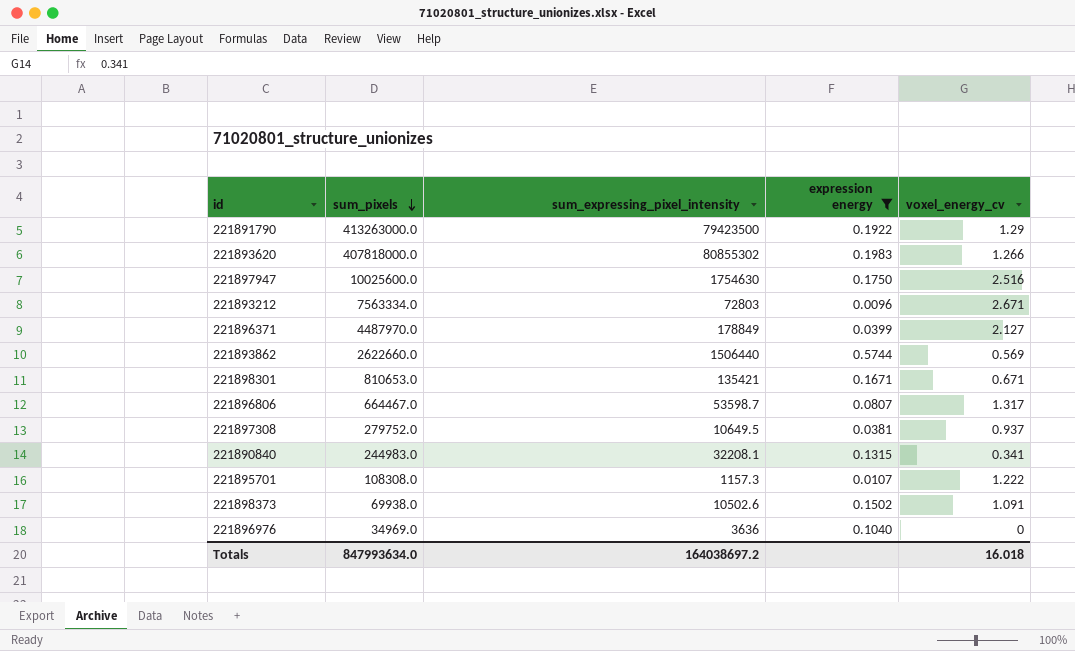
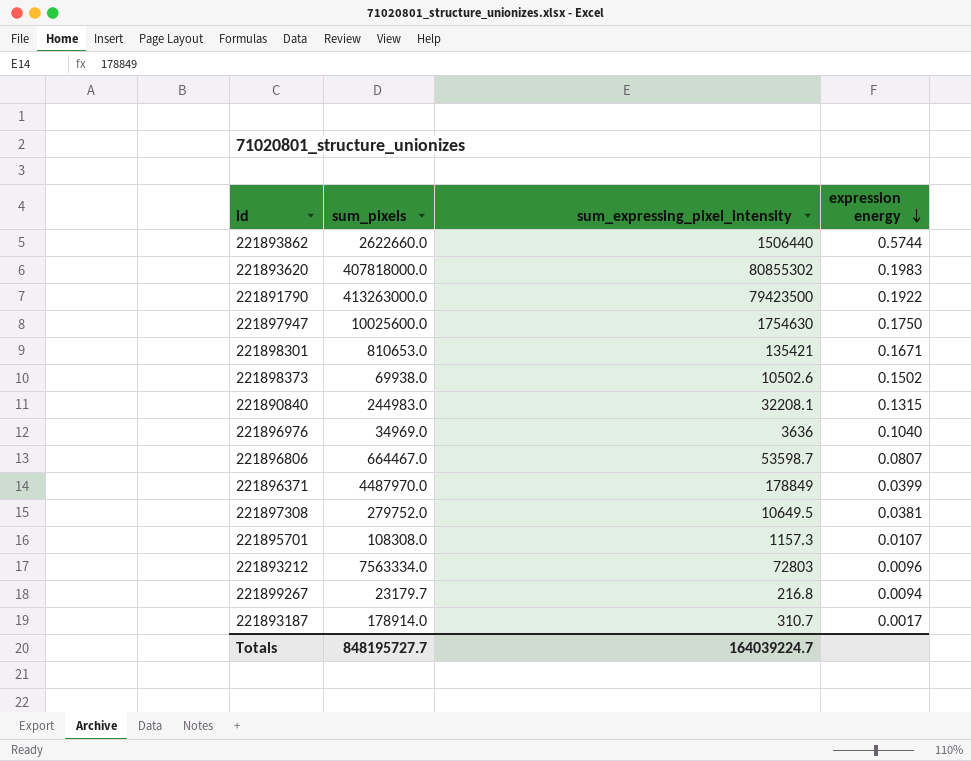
filter: expression energy >= 0.0096 -> none
row order: sum_pixels descending -> expression energy descending
column voxel_energy_cv | position: 5 -> none
Totals | sum_pixels: 847993634.0 -> 848195727.7
Totals | sum_expressing_pixel_intensity: 164038697.2 -> 164039224.7

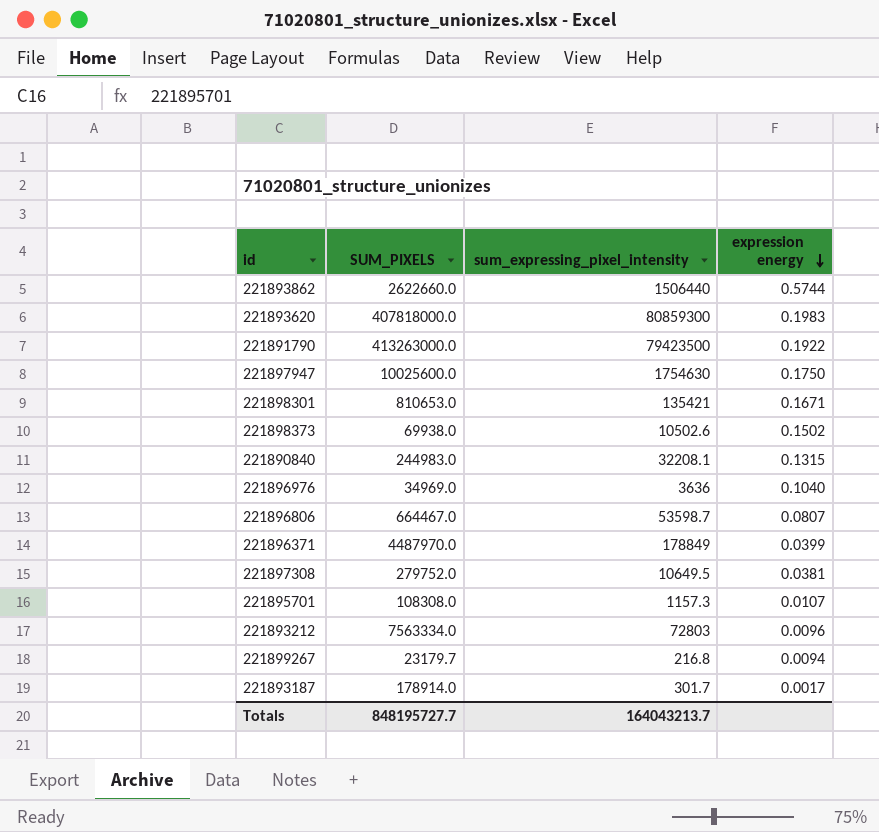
column name: sum_pixels -> SUM_PIXELS
221893620 | sum_expressing_pixel_intensity: 80855302 -> 80859300
221893187 | sum_expressing_pixel_intensity: 310.7 -> 301.7
Totals | sum_expressing_pixel_intensity: 164039224.7 -> 164043213.7

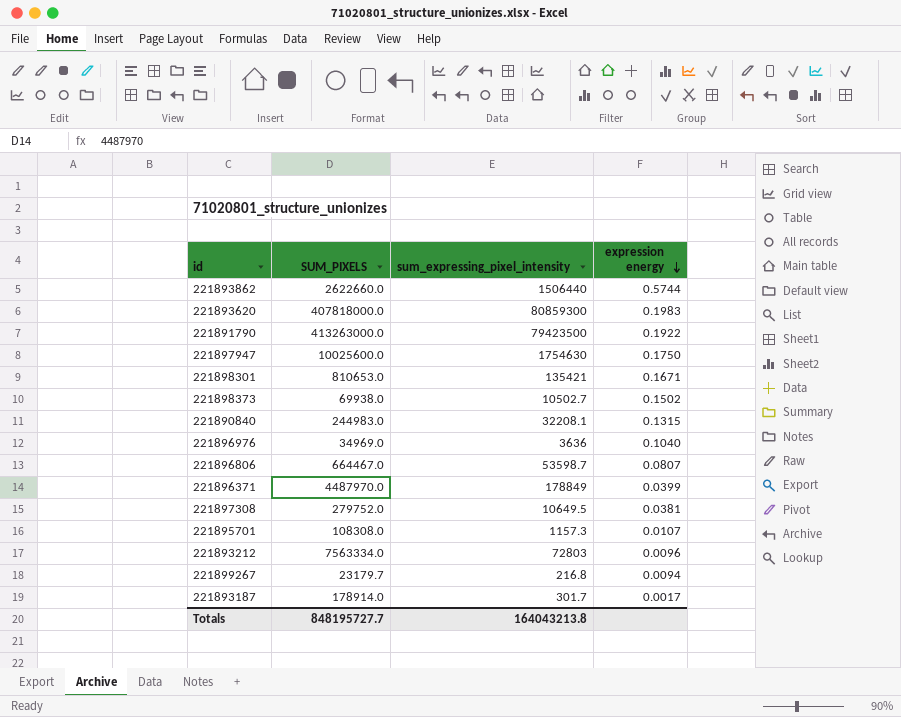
221898373 | sum_expressing_pixel_intensity: 10502.6 -> 10502.7
Totals | sum_expressing_pixel_intensity: 164043213.7 -> 164043213.8

